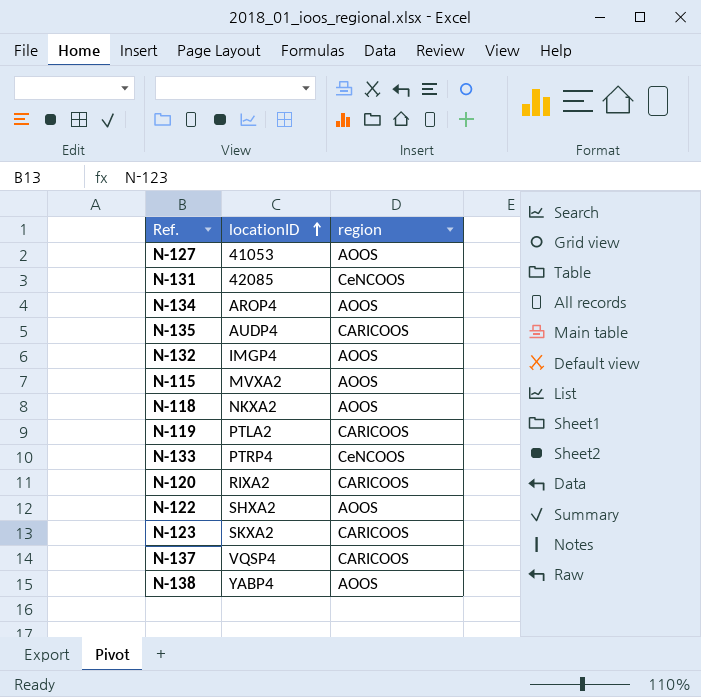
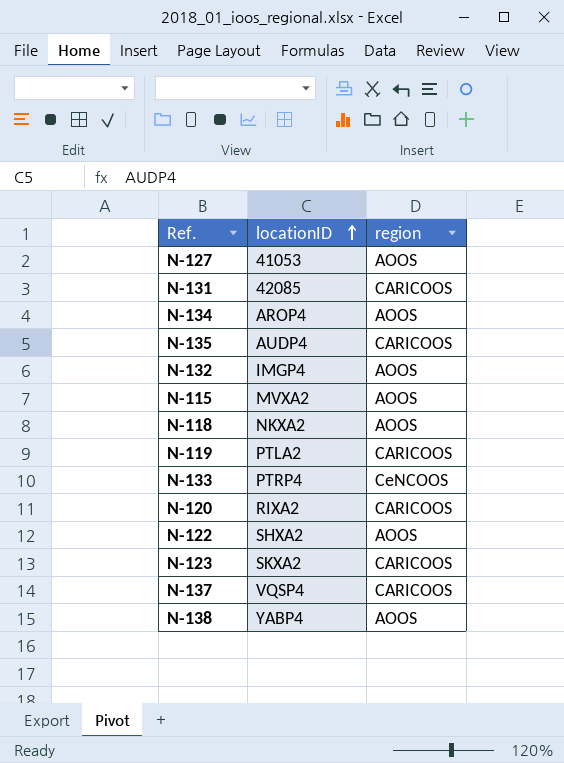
N-131 | region: CeNCOOS -> CARICOOS

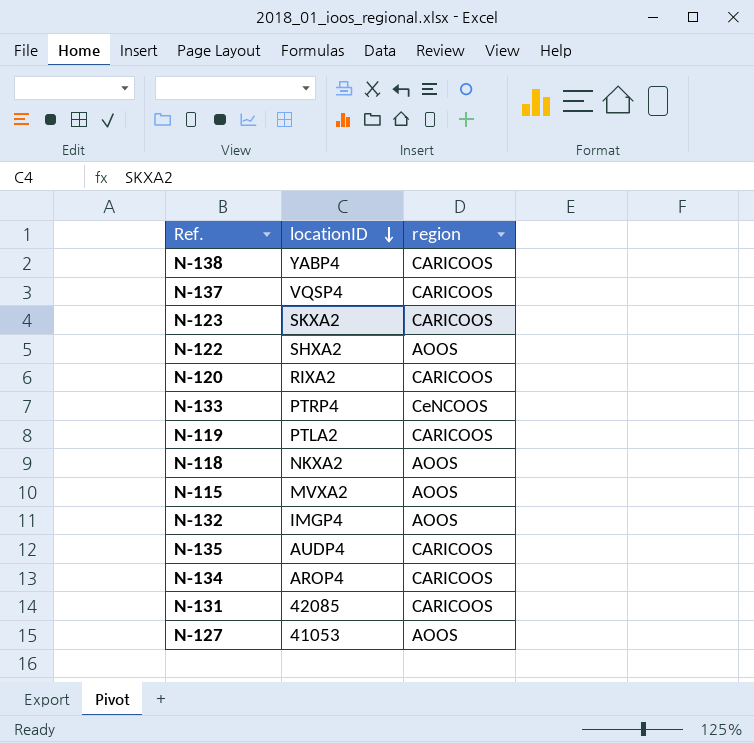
row order: locationID ascending -> locationID descending
N-138 | region: AOOS -> CARICOOS
N-134 | region: AOOS -> CARICOOS

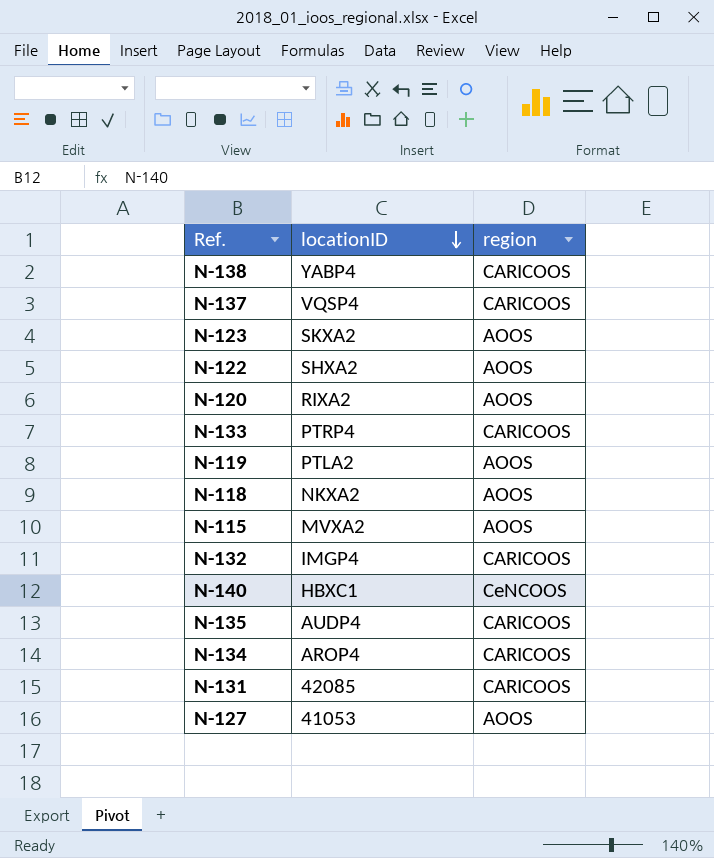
N-123 | region: CARICOOS -> AOOS
N-120 | region: CARICOOS -> AOOS
N-133 | region: CeNCOOS -> CARICOOS
N-119 | region: CARICOOS -> AOOS
N-132 | region: AOOS -> CARICOOS
row N-140: none -> HBXC1 | CeNCOOS

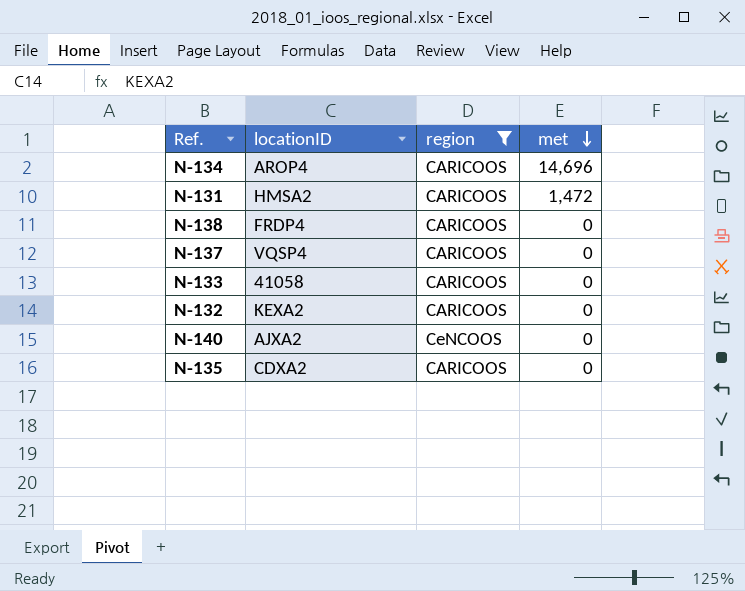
filter: none -> region != AOOS
row order: locationID descending -> met descending
column met | position: none -> 4
N-131 | locationID: 42085 -> HMSA2
N-138 | locationID: YABP4 -> FRDP4
N-133 | locationID: PTRP4 -> 41058
N-132 | locationID: IMGP4 -> KEXA2
N-140 | locationID: HBXC1 -> AJXA2
N-135 | locationID: AUDP4 -> CDXA2

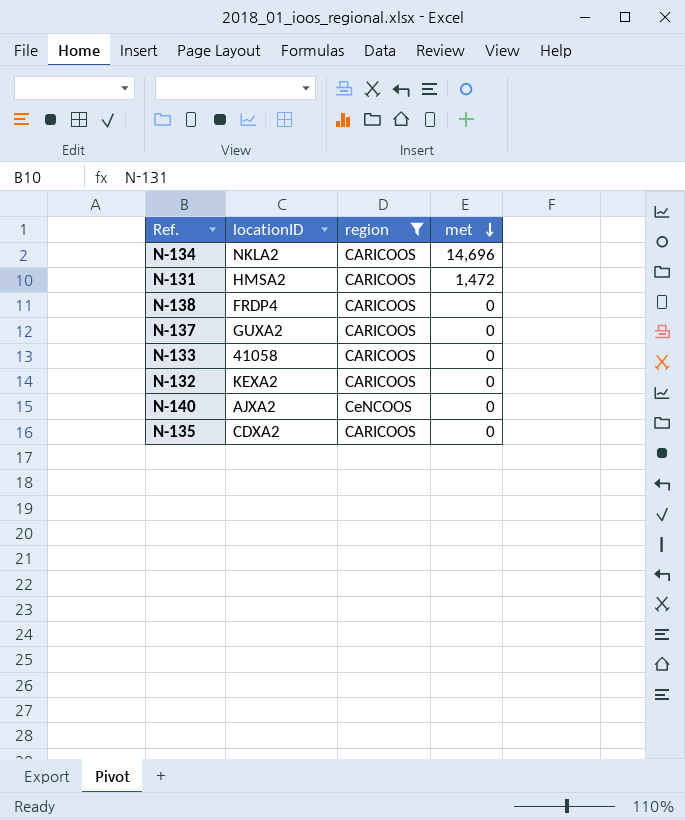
N-134 | locationID: AROP4 -> NKLA2
N-137 | locationID: VQSP4 -> GUXA2

